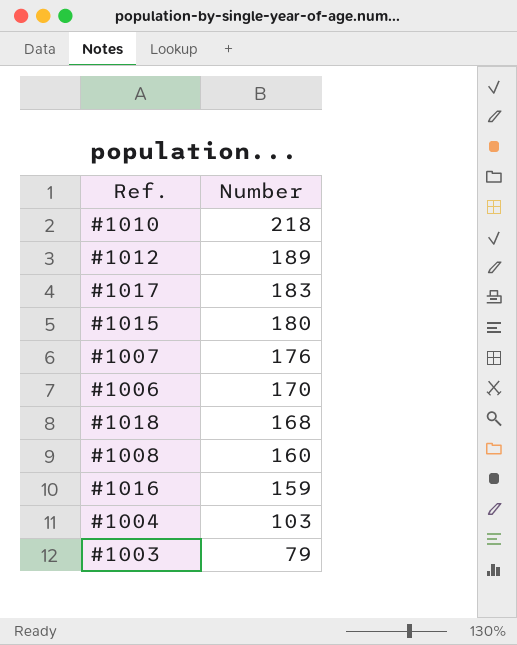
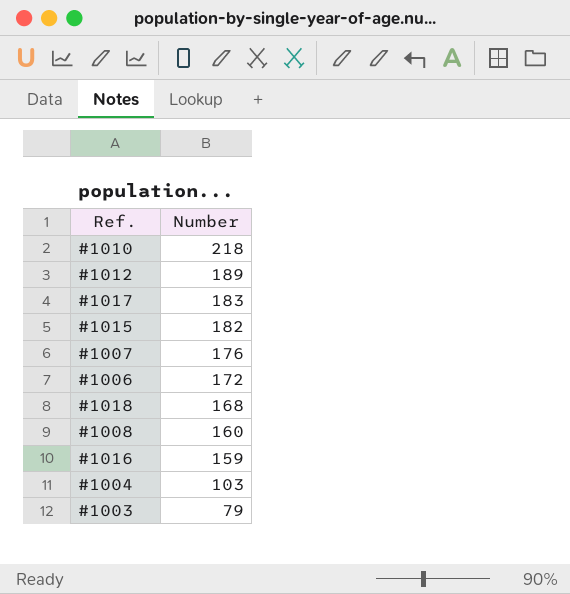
#1015 | Number: 180 -> 182
#1006 | Number: 170 -> 172

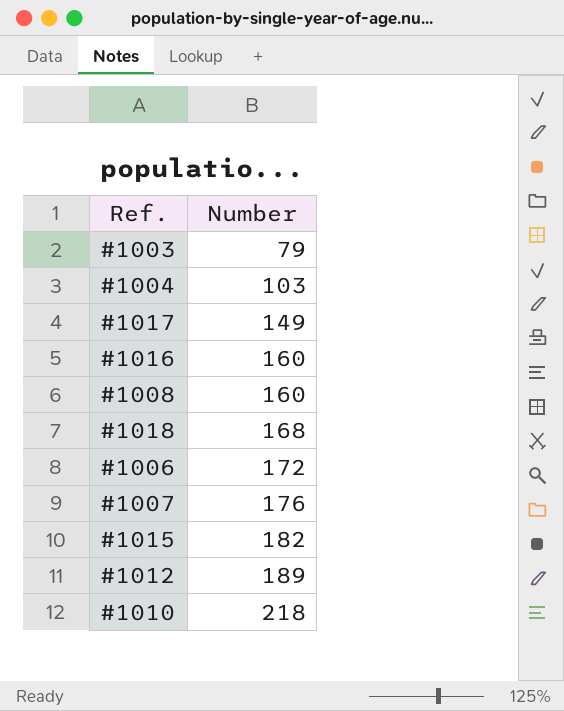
row order: Number descending -> Number ascending
#1017 | Number: 183 -> 149
#1016 | Number: 159 -> 160

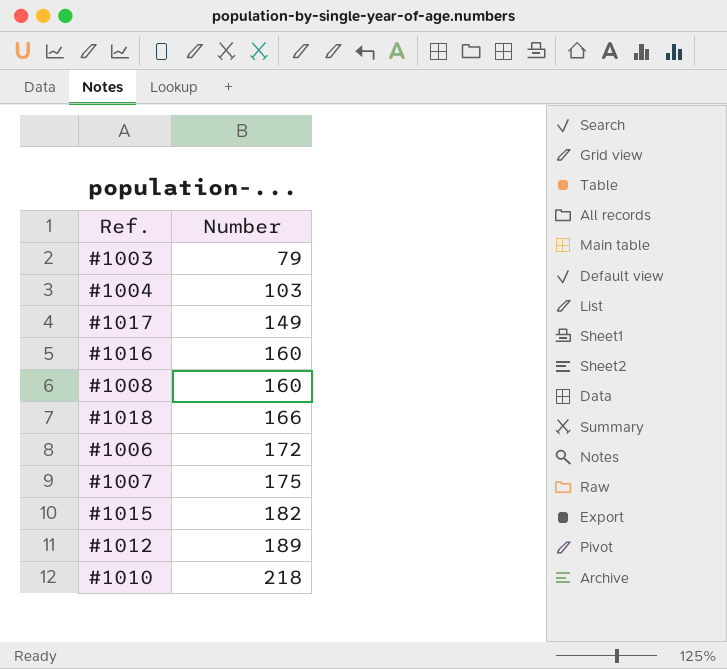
#1018 | Number: 168 -> 166
#1007 | Number: 176 -> 175

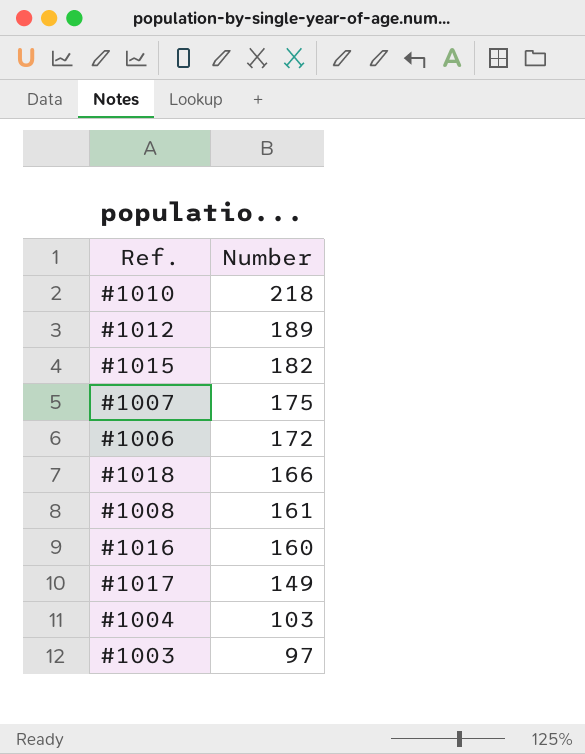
row order: Number ascending -> Number descending
#1008 | Number: 160 -> 161
#1003 | Number: 79 -> 97

